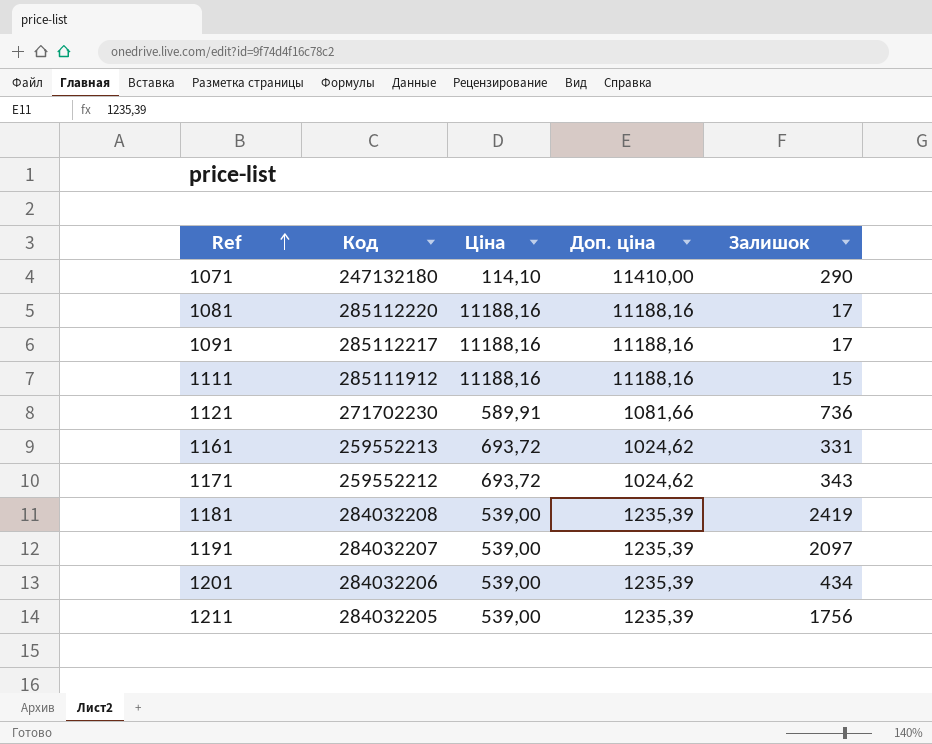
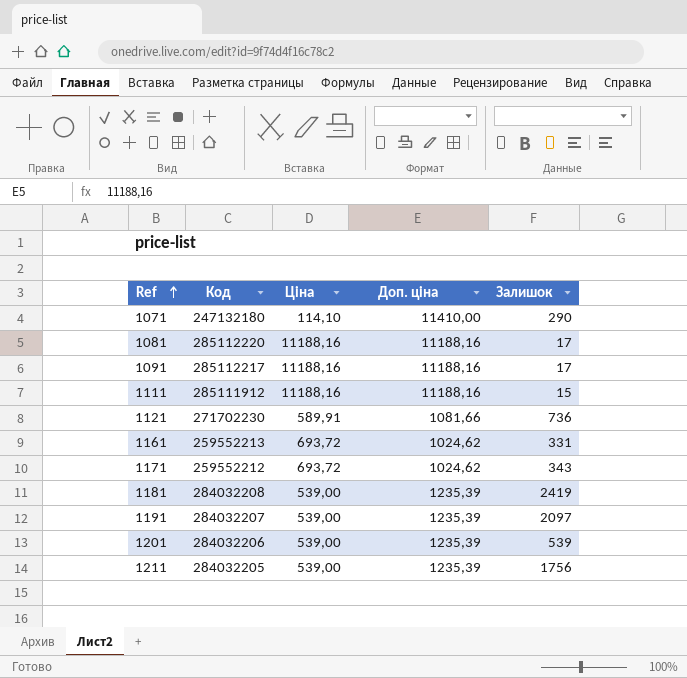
1201 | Залишок: 434 -> 539

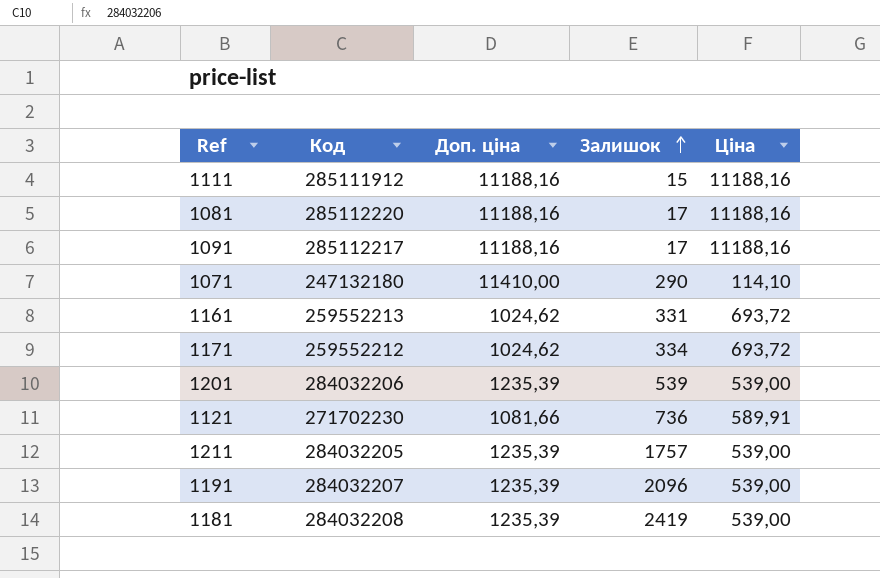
row order: Ref ascending -> Залишок ascending
column Ціна | position: 3 -> 5
1171 | Залишок: 343 -> 334
1211 | Залишок: 1756 -> 1757
1191 | Залишок: 2097 -> 2096

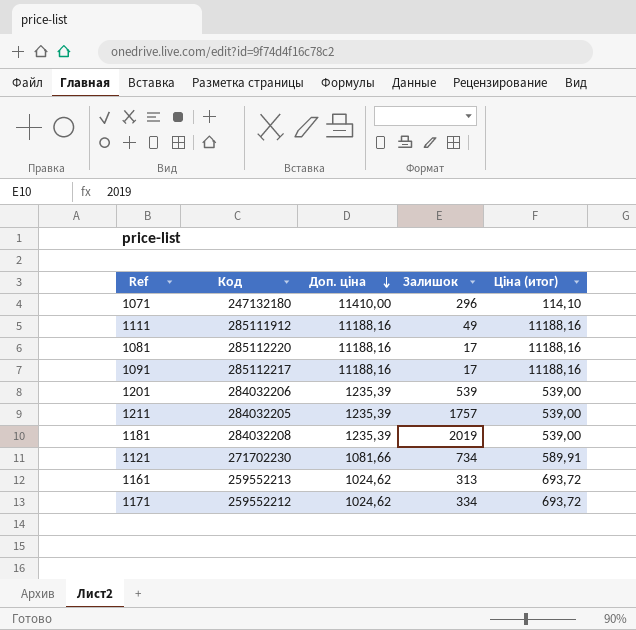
row order: Залишок ascending -> Доп. ціна descending
column name: Ціна -> Ціна (итог)
row 1191: 284032207 | 1235,39 | 2096 | 539,00 -> none
1071 | Залишок: 290 -> 296
1111 | Залишок: 15 -> 49
1181 | Залишок: 2419 -> 2019
1121 | Залишок: 736 -> 734
1161 | Залишок: 331 -> 313

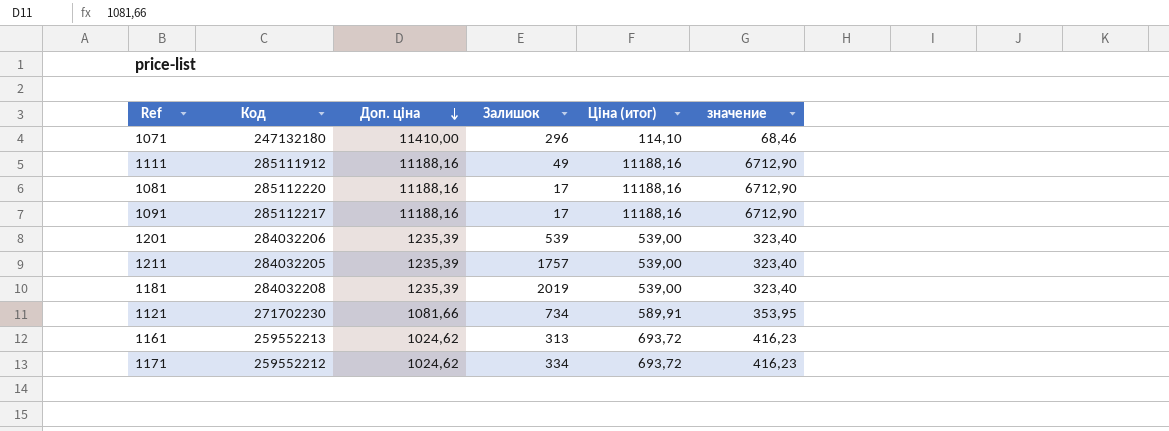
column значение | formula: none -> [Ціна (итог)] * 0,6

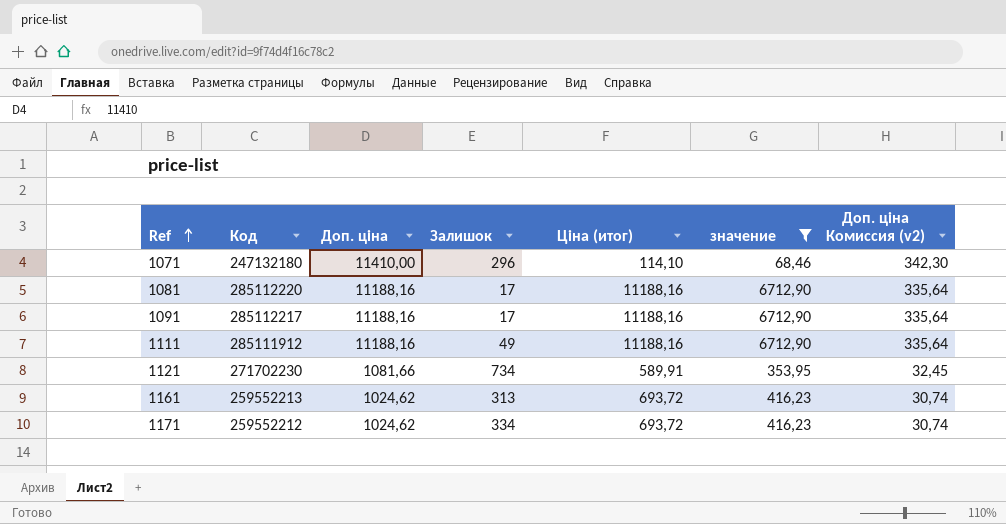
filter: none -> значение != 323,40
row order: Доп. ціна descending -> Ref ascending
column Доп. ціна Комиссия (v2) | formula: none -> [Доп. ціна] * 0,03

